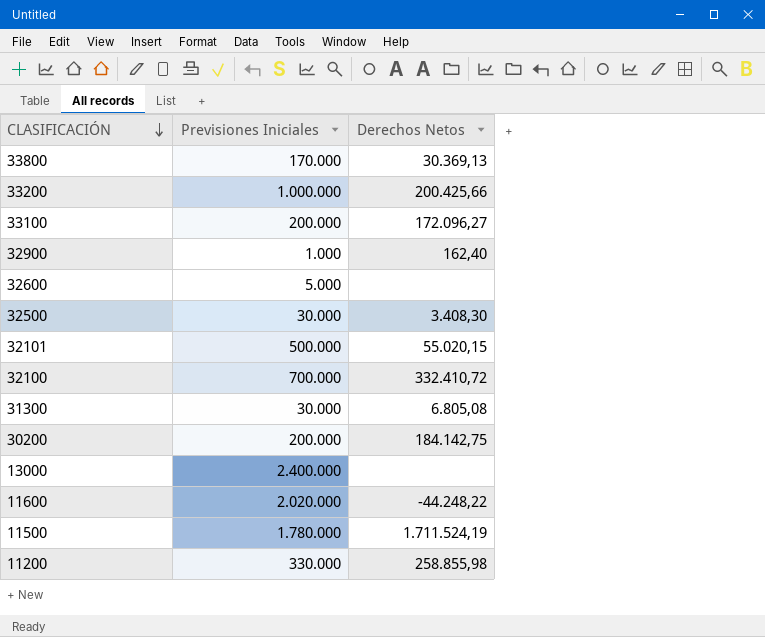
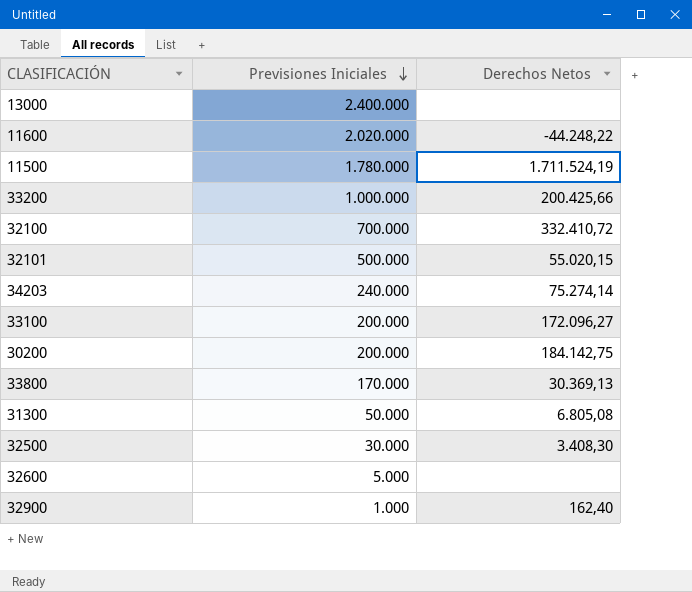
row order: CLASIFICACIÓN descending -> Previsiones Iniciales descending
row 11200: 330.000 | 258.855,98 -> none
row 34203: none -> 240.000 | 75.274,14
31300 | Previsiones Iniciales: 30.000 -> 50.000

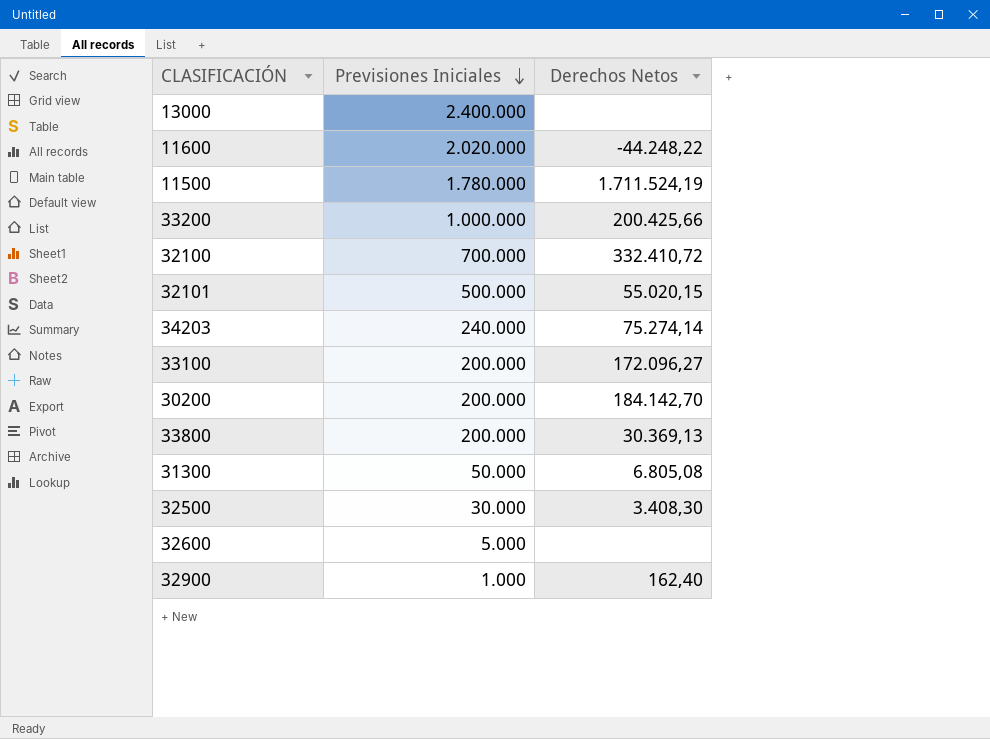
30200 | Derechos Netos: 184.142,75 -> 184.142,70
33800 | Previsiones Iniciales: 170.000 -> 200.000

